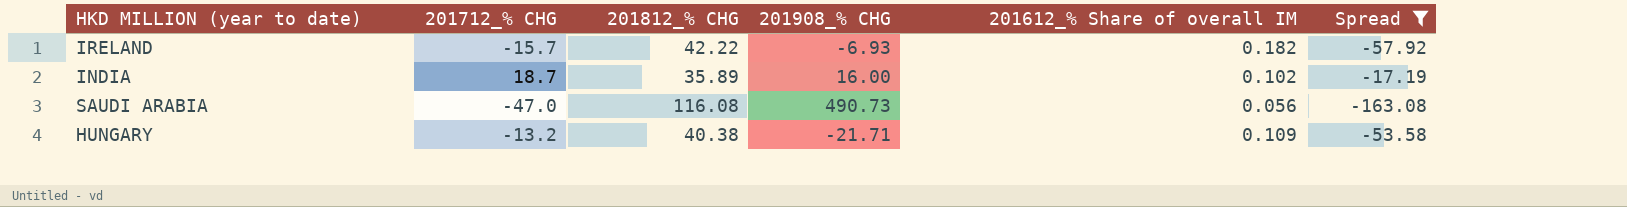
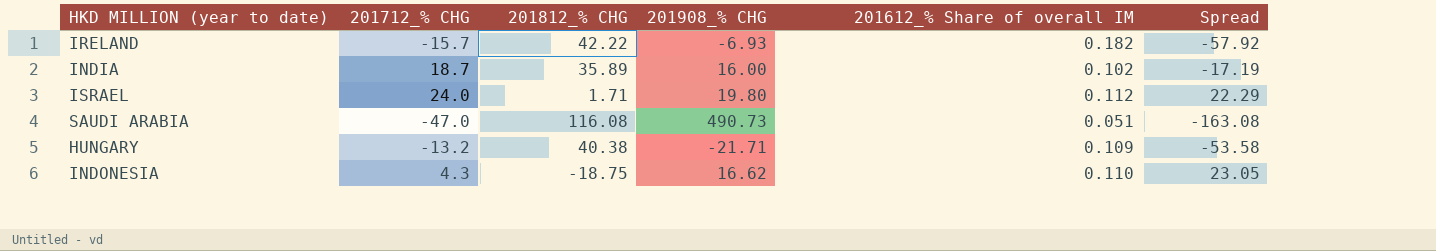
filter: Spread <= -17.19 -> none
SAUDI ARABIA | 201612_% Share of overall IM: 0.056 -> 0.051

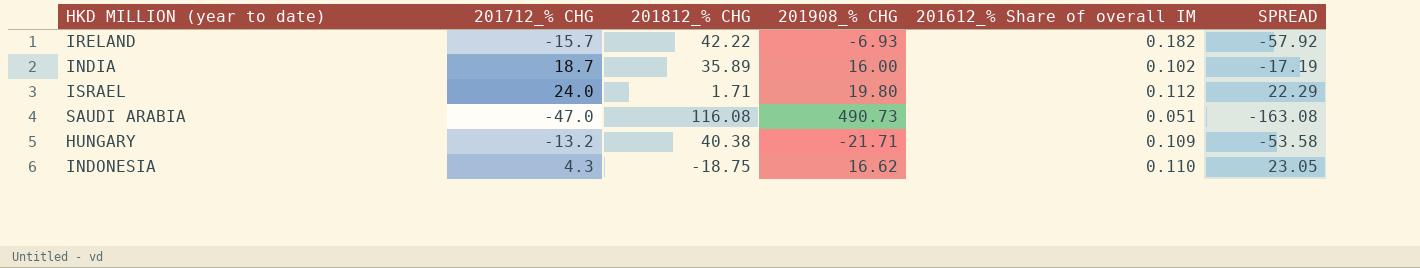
column name: Spread -> SPREAD

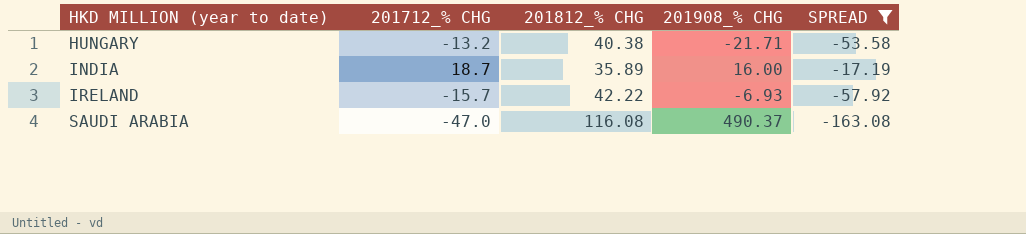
filter: none -> SPREAD <= -17.19
row order: none -> HKD MILLION (year to date) ascending
column 201612_% Share of overall IM | position: 5 -> none
SAUDI ARABIA | 201908_% CHG: 490.73 -> 490.37

